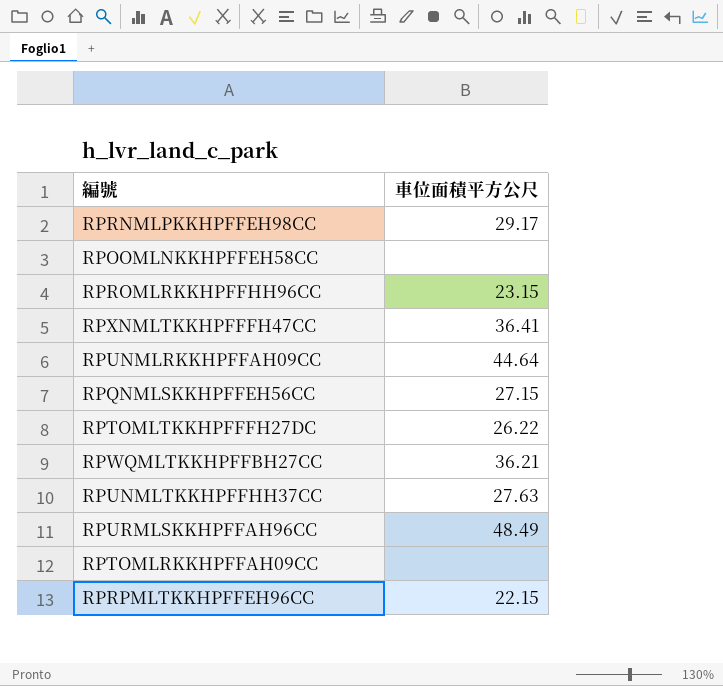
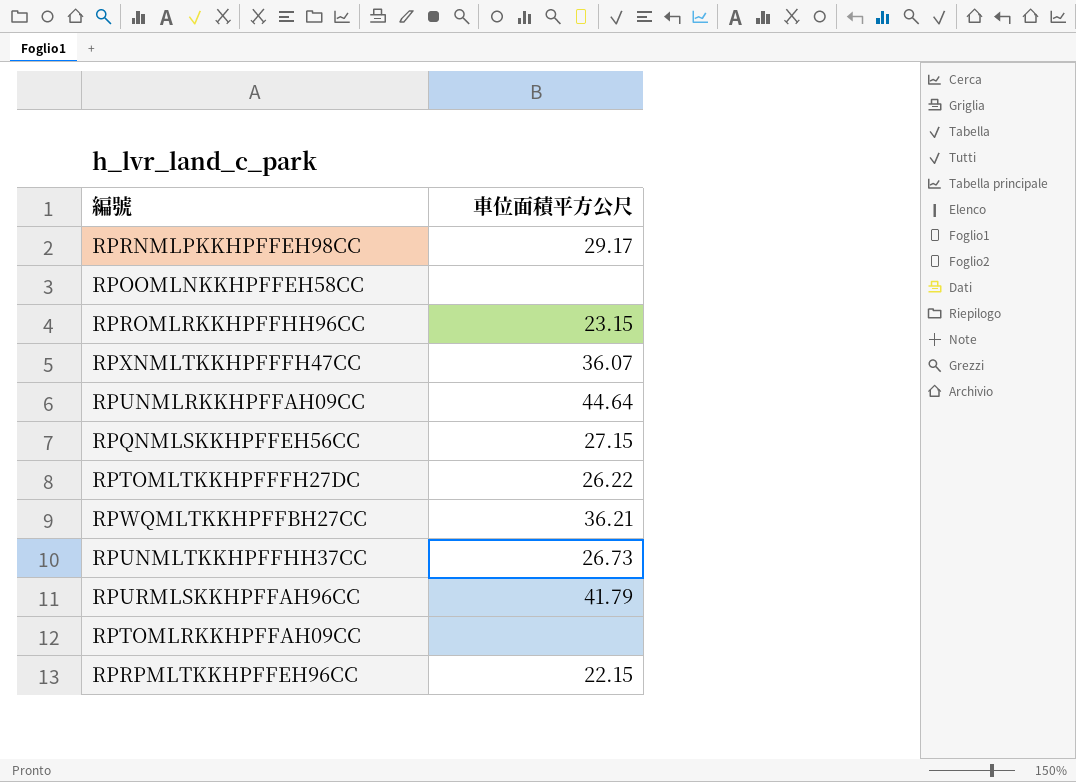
RPXNMLTKKHPFFFH47CC | 車位面積平方公尺: 36.41 -> 36.07
RPUNMLTKKHPFFHH37CC | 車位面積平方公尺: 27.63 -> 26.73
RPURMLSKKHPFFAH96CC | 車位面積平方公尺: 48.49 -> 41.79

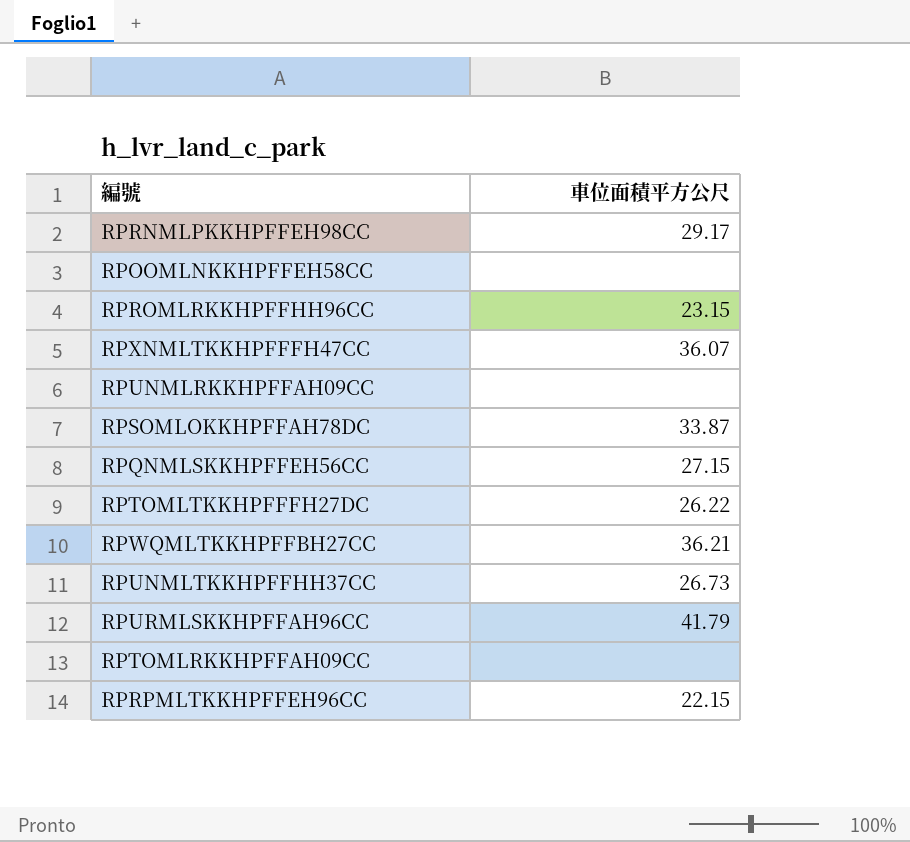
RPUNMLRKKHPFFAH09CC | 車位面積平方公尺: 44.64 -> none
row RPSOMLOKKHPFFAH78DC: none -> 33.87

